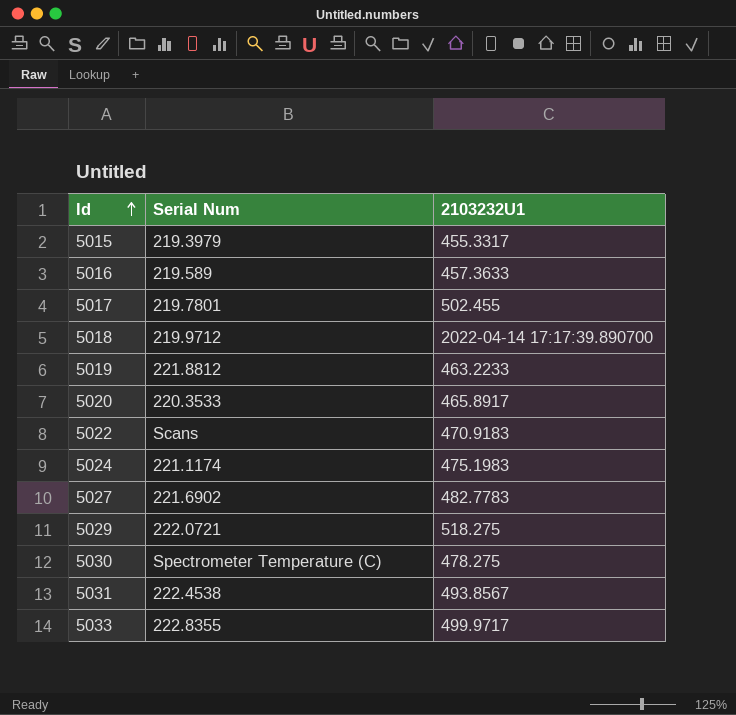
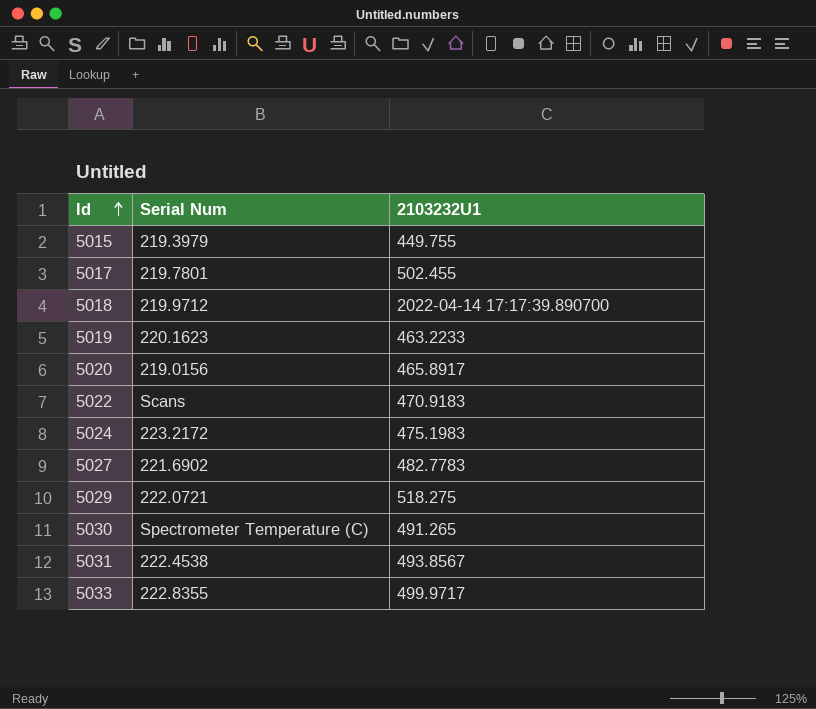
row 5016: 219.589 | 457.3633 -> none
5015 | 2103232U1: 455.3317 -> 449.755
5019 | Serial Num: 221.8812 -> 220.1623
5020 | Serial Num: 220.3533 -> 219.0156
5024 | Serial Num: 221.1174 -> 223.2172
5030 | 2103232U1: 478.275 -> 491.265

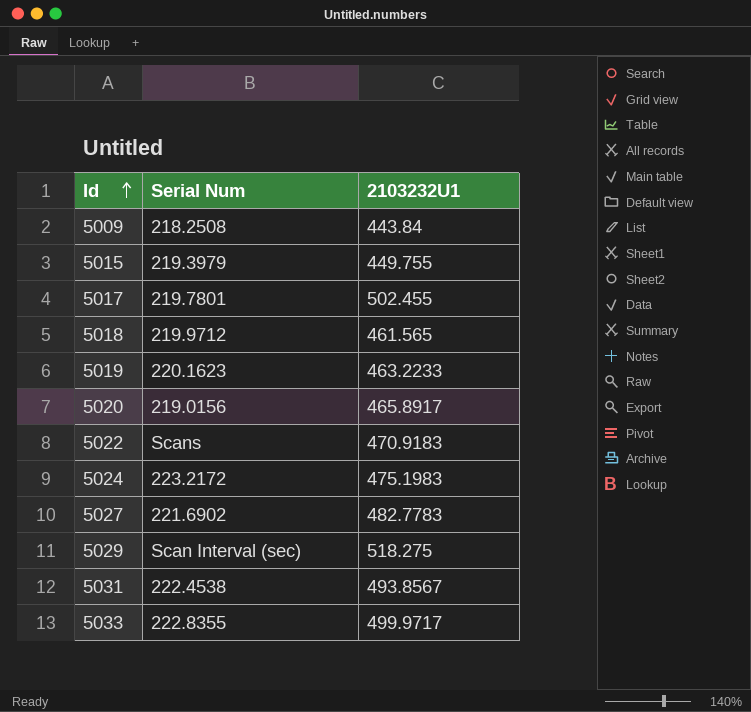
row 5030: Spectrometer Temperature (C) | 491.265 -> none
row 5009: none -> 218.2508 | 443.84
5018 | 2103232U1: 2022-04-14 17:17:39.890700 -> 461.565
5029 | Serial Num: 222.0721 -> Scan Interval (sec)

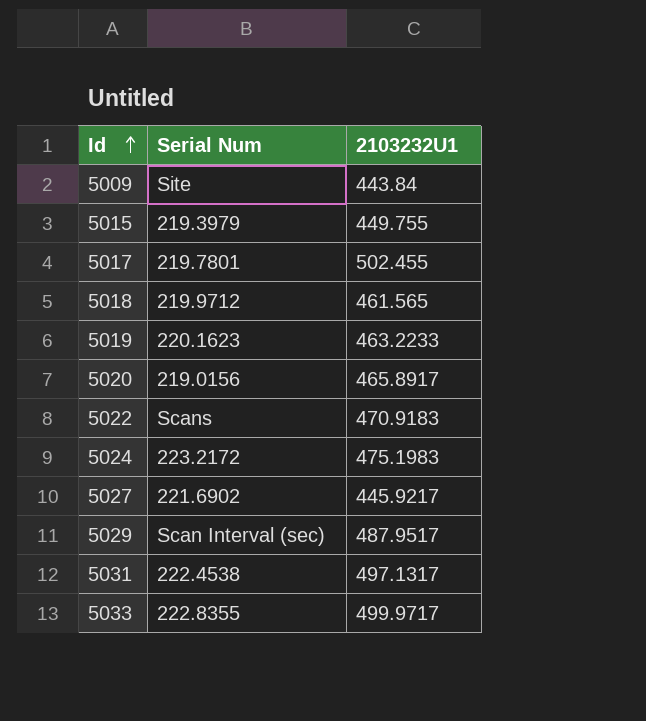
5009 | Serial Num: 218.2508 -> Site
5027 | 2103232U1: 482.7783 -> 445.9217
5029 | 2103232U1: 518.275 -> 487.9517
5031 | 2103232U1: 493.8567 -> 497.1317

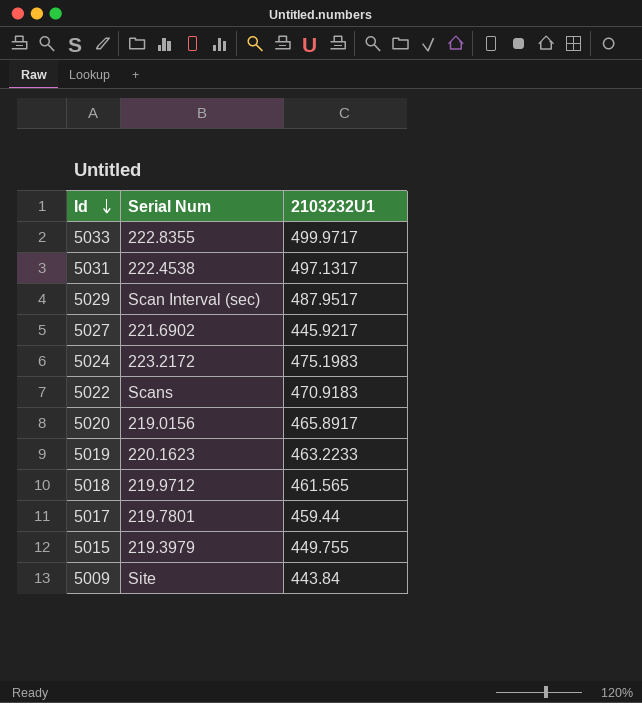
row order: Id ascending -> Id descending
5017 | 2103232U1: 502.455 -> 459.44

